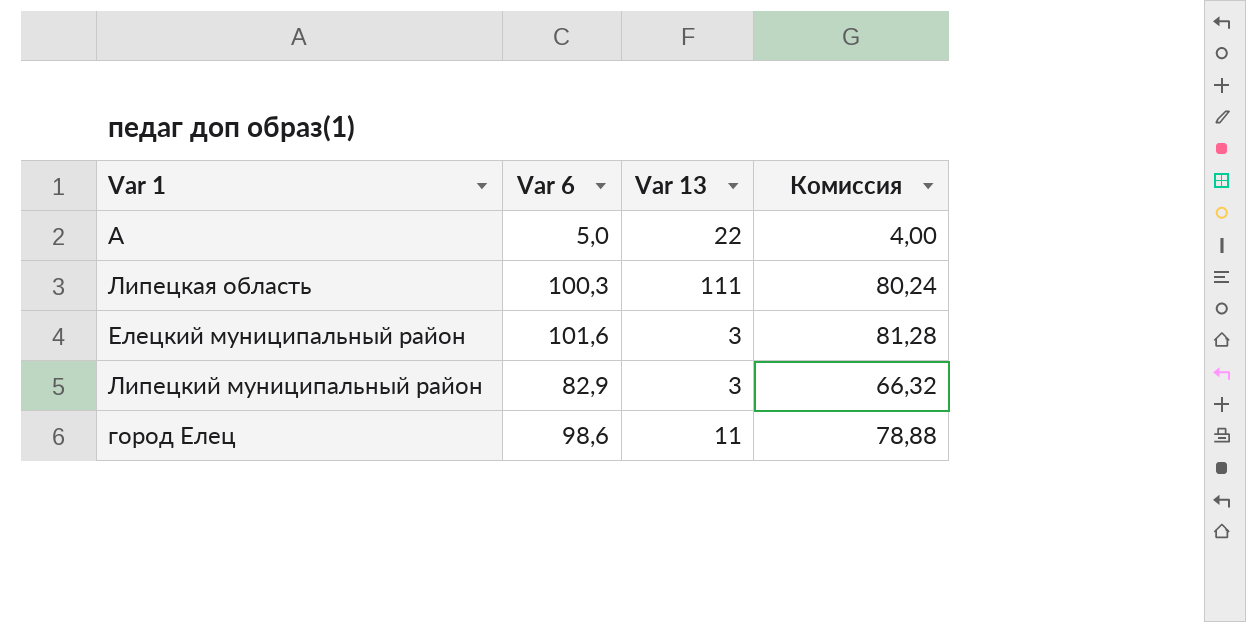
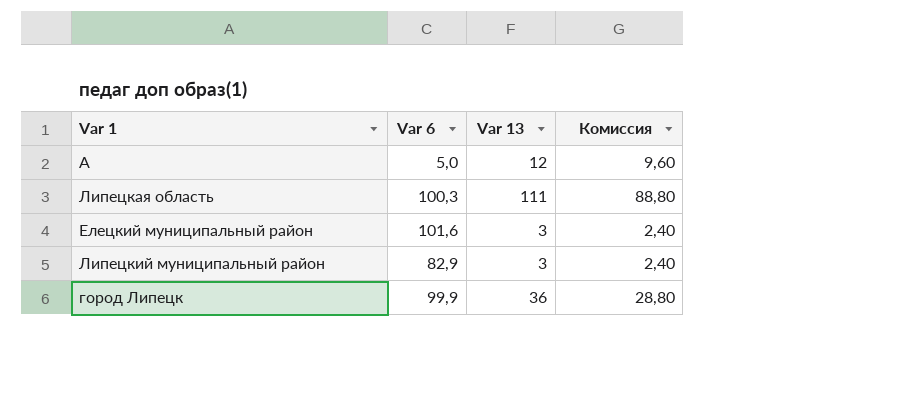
column Комиссия | formula: [Var 6] * 0,8 -> [Var 13] * 0,8
row город Елец: 98,6 | 11 | 78,88 -> none
А | Var 13: 22 -> 12
row город Липецк: none -> 99,9 | 36 | 28,80

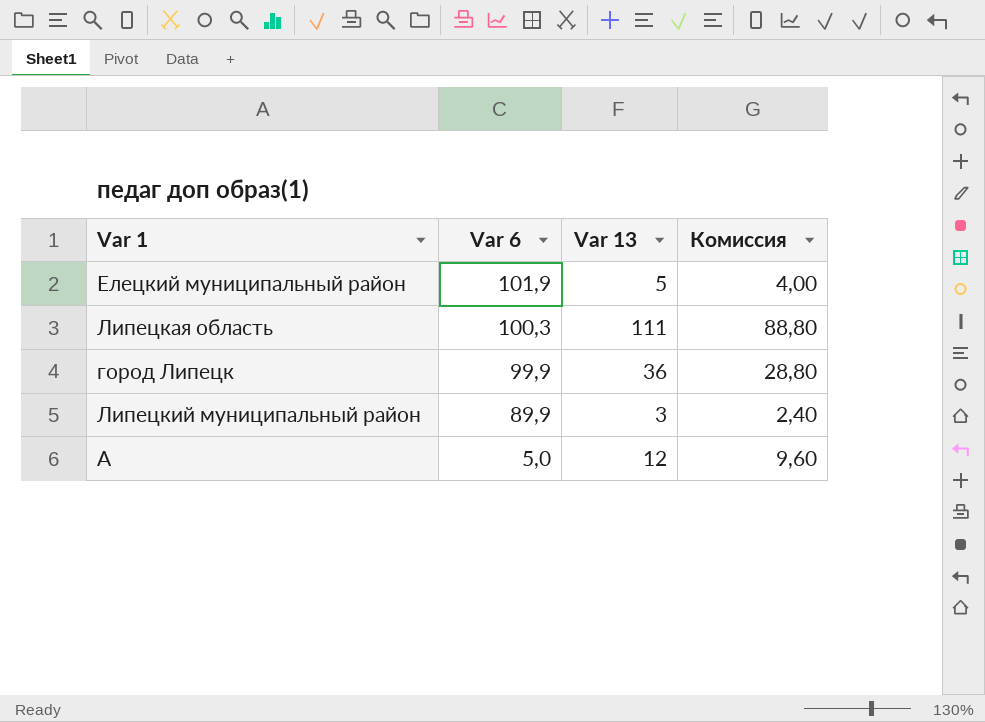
row order: none -> Var 6 descending
Елецкий муниципальный район | Var 6: 101,6 -> 101,9
Елецкий муниципальный район | Var 13: 3 -> 5
Елецкий муниципальный район | Комиссия: 2,40 -> 4,00
Липецкий муниципальный район | Var 6: 82,9 -> 89,9

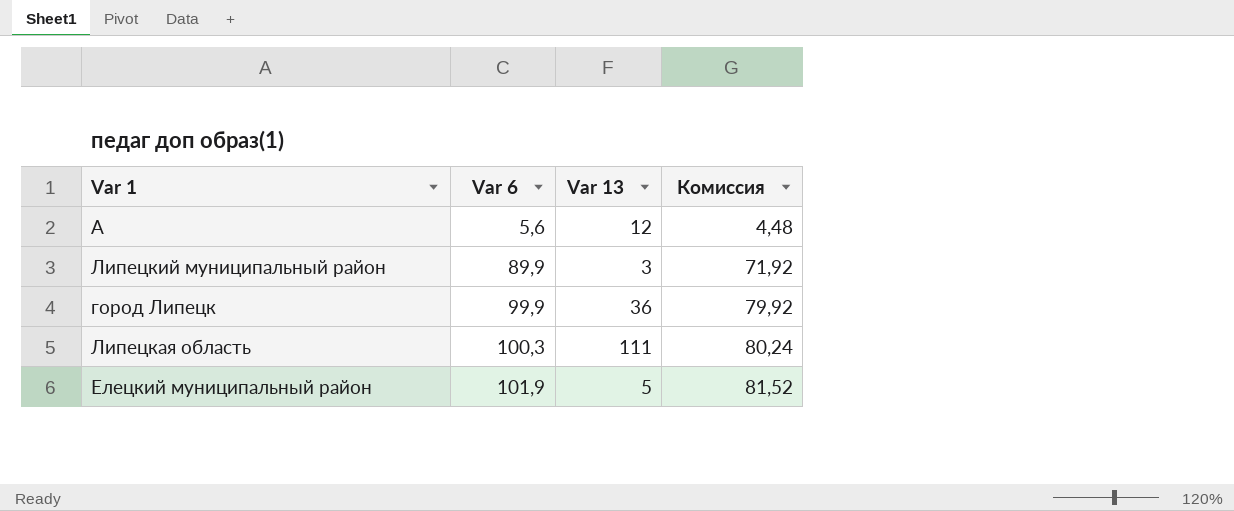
row order: Var 6 descending -> Var 6 ascending
column Комиссия | formula: [Var 13] * 0,8 -> [Var 6] * 0,8
А | Var 6: 5,0 -> 5,6

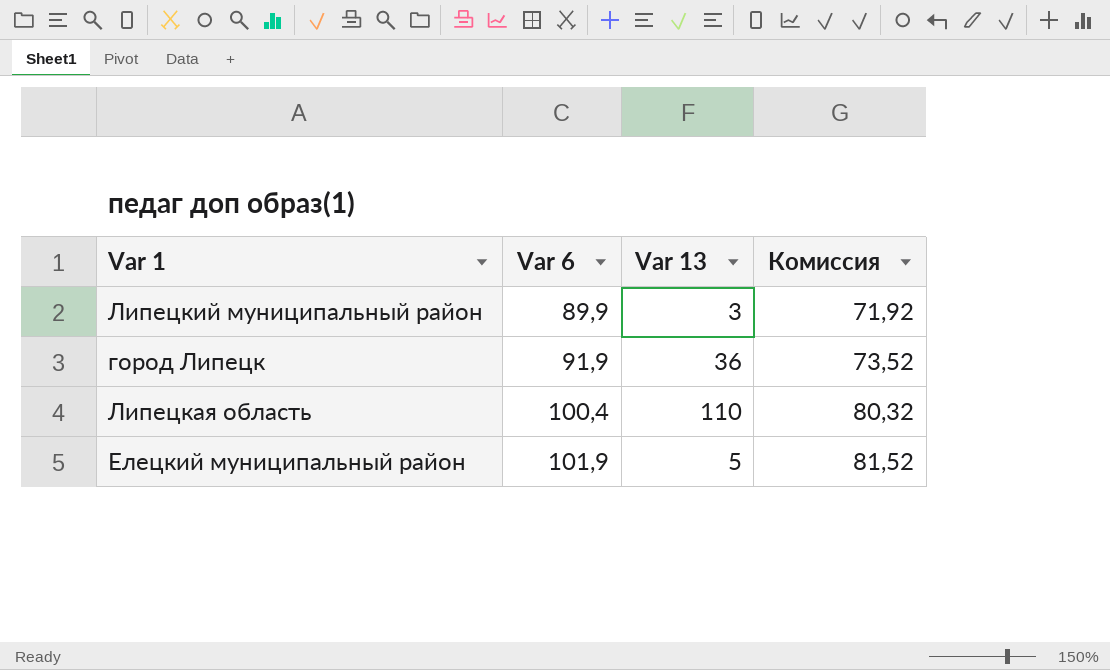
row А: 5,6 | 12 | 4,48 -> none
город Липецк | Var 6: 99,9 -> 91,9
город Липецк | Комиссия: 79,92 -> 73,52
Липецкая область | Var 6: 100,3 -> 100,4
Липецкая область | Var 13: 111 -> 110
Липецкая область | Комиссия: 80,24 -> 80,32

